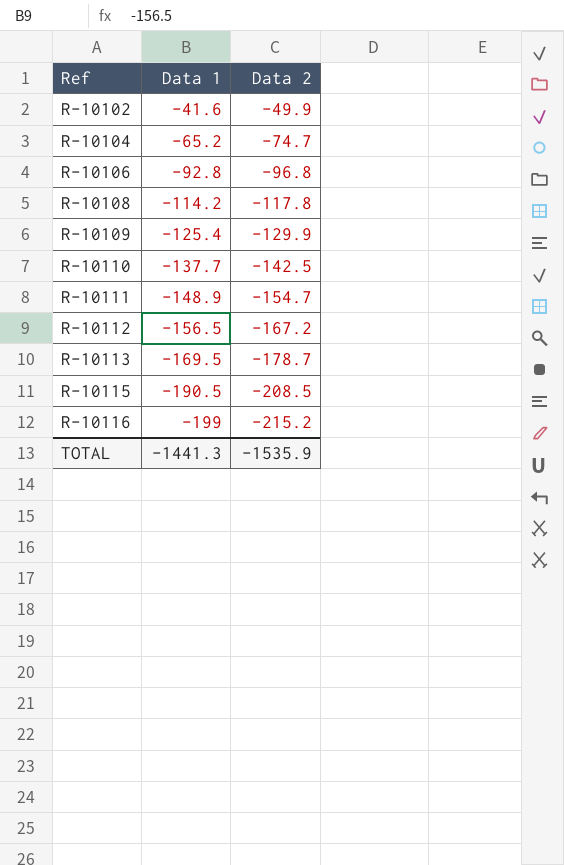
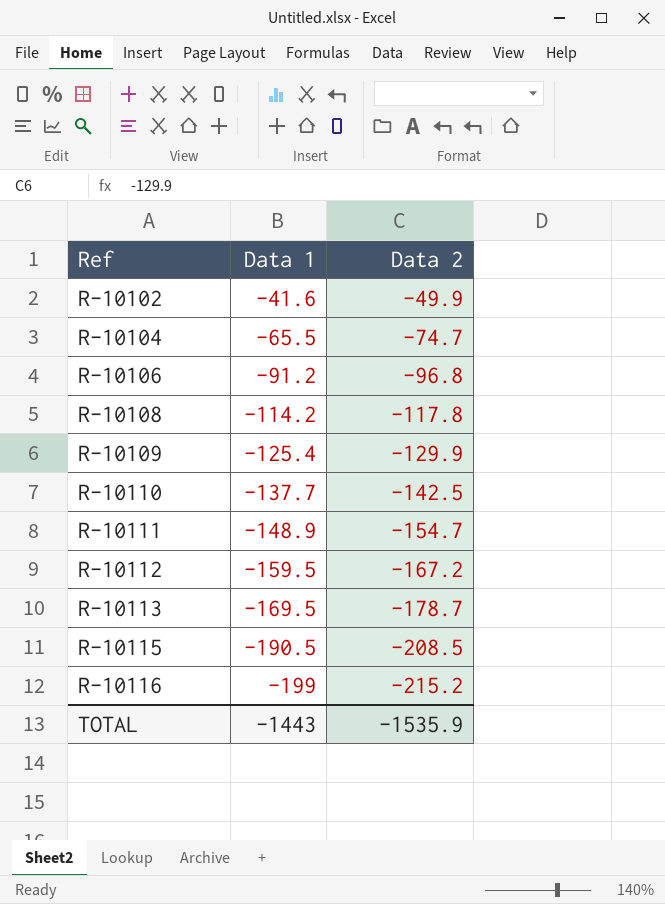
R-10104 | Data 1: -65.2 -> -65.5
R-10106 | Data 1: -92.8 -> -91.2
R-10112 | Data 1: -156.5 -> -159.5
TOTAL | Data 1: -1441.3 -> -1443

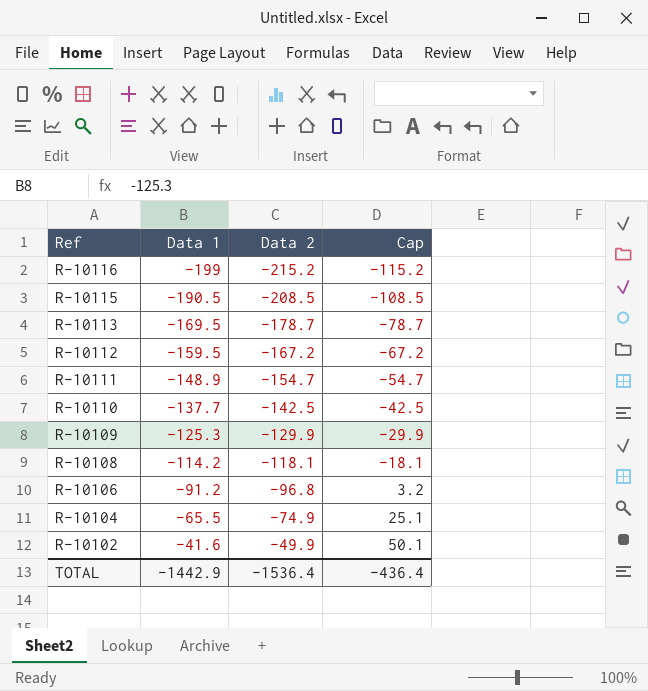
row order: Ref ascending -> Ref descending
column Cap | formula: none -> [Data 2] + 100
R-10109 | Data 1: -125.4 -> -125.3
R-10108 | Data 2: -117.8 -> -118.1
R-10104 | Data 2: -74.7 -> -74.9
TOTAL | Data 1: -1443 -> -1442.9
TOTAL | Data 2: -1535.9 -> -1536.4

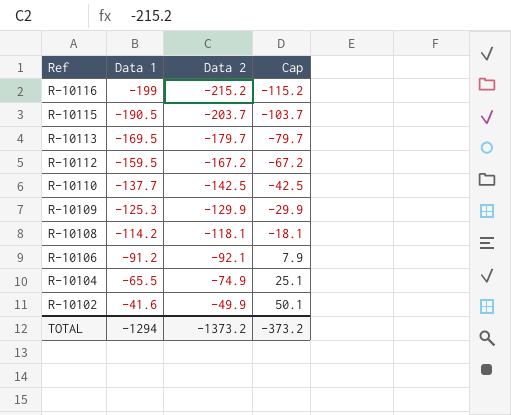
row R-10111: -148.9 | -154.7 | -54.7 -> none
R-10115 | Data 2: -208.5 -> -203.7
R-10115 | Cap: -108.5 -> -103.7
R-10113 | Data 2: -178.7 -> -179.7
R-10113 | Cap: -78.7 -> -79.7
R-10106 | Data 2: -96.8 -> -92.1
R-10106 | Cap: 3.2 -> 7.9
TOTAL | Data 1: -1442.9 -> -1294
TOTAL | Data 2: -1536.4 -> -1373.2
TOTAL | Cap: -436.4 -> -373.2

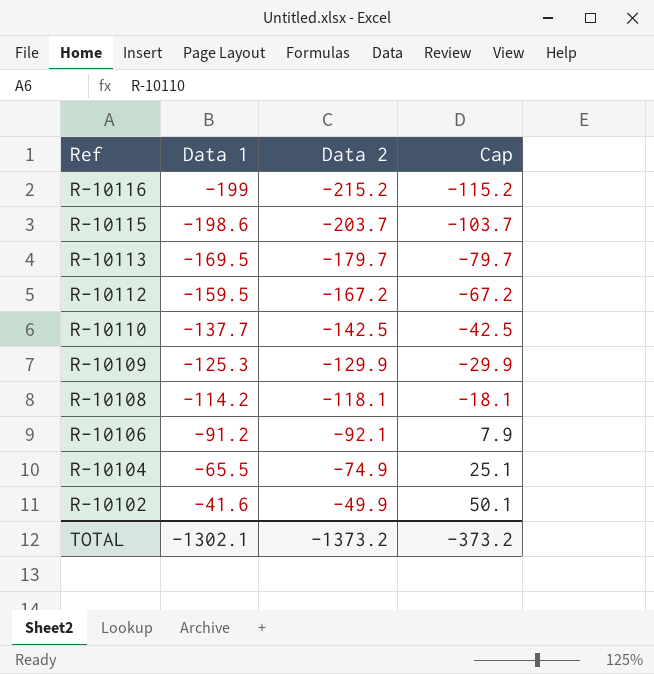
R-10115 | Data 1: -190.5 -> -198.6
TOTAL | Data 1: -1294 -> -1302.1

